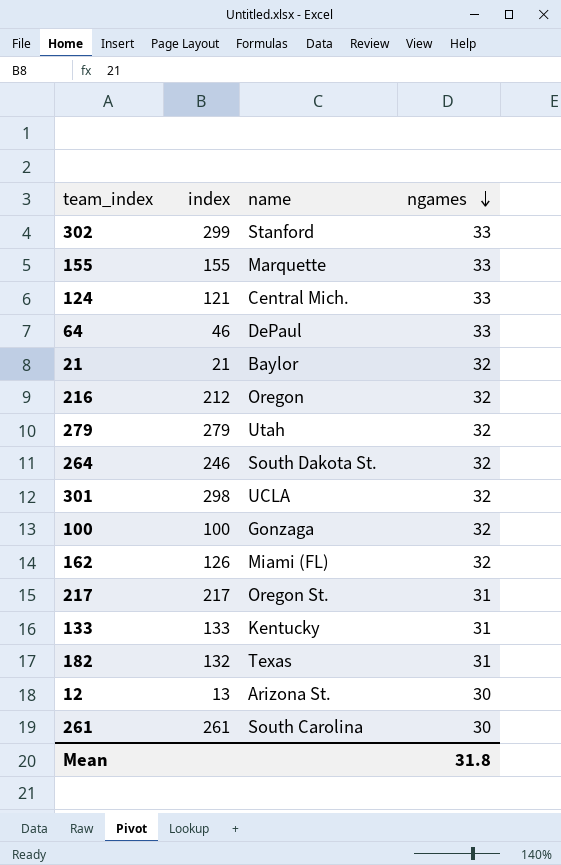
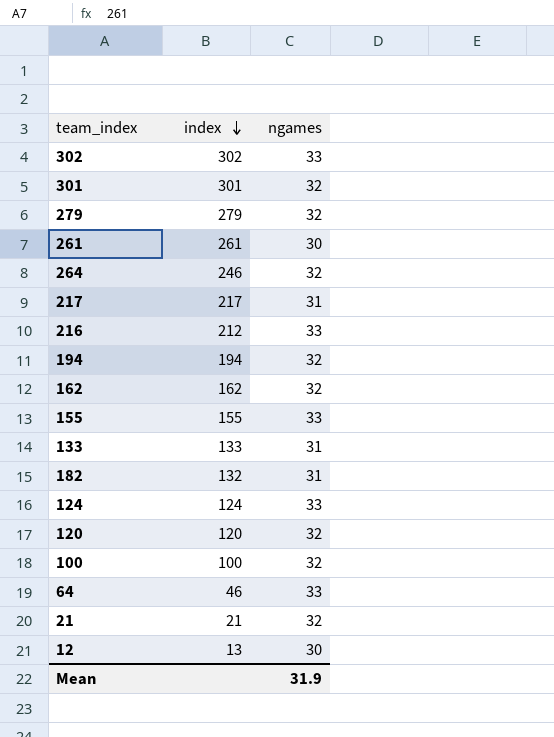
row order: ngames descending -> index descending
column name | position: 3 -> none
302 | index: 299 -> 302
301 | index: 298 -> 301
216 | ngames: 32 -> 33
row 194: none -> 194 | 32
162 | index: 126 -> 162
124 | index: 121 -> 124
row 120: none -> 120 | 32
Mean | ngames: 31.8 -> 31.9

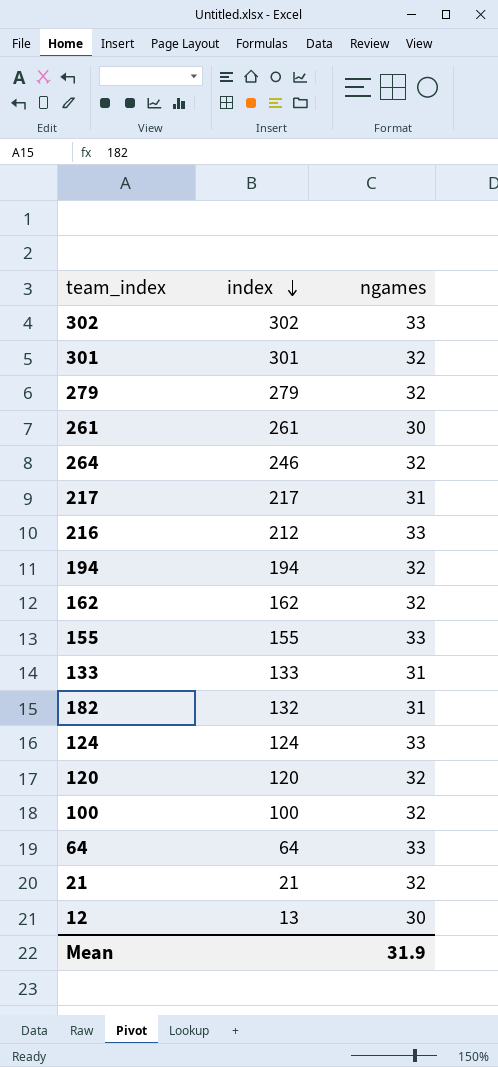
64 | index: 46 -> 64

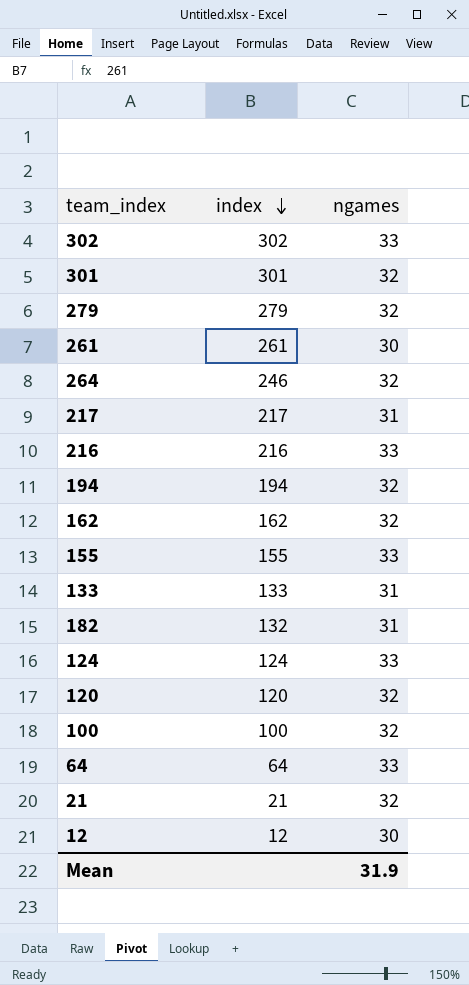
216 | index: 212 -> 216
12 | index: 13 -> 12

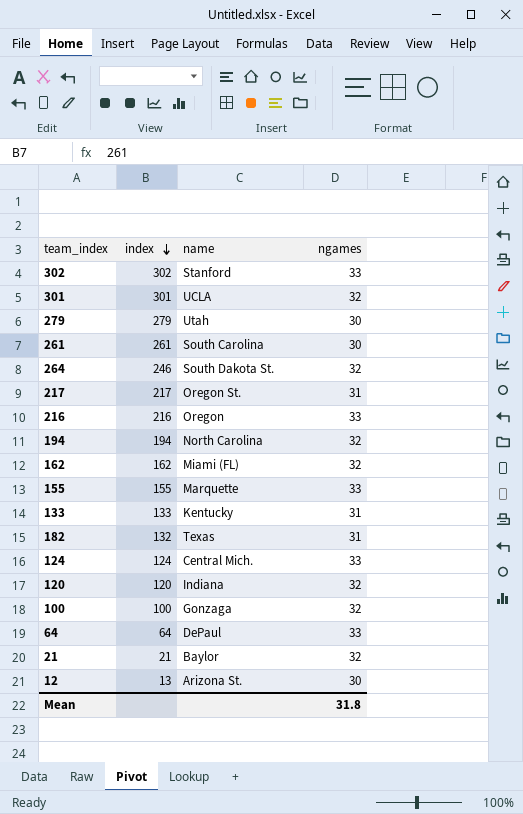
column name | position: none -> 3
279 | ngames: 32 -> 30
12 | index: 12 -> 13
Mean | ngames: 31.9 -> 31.8

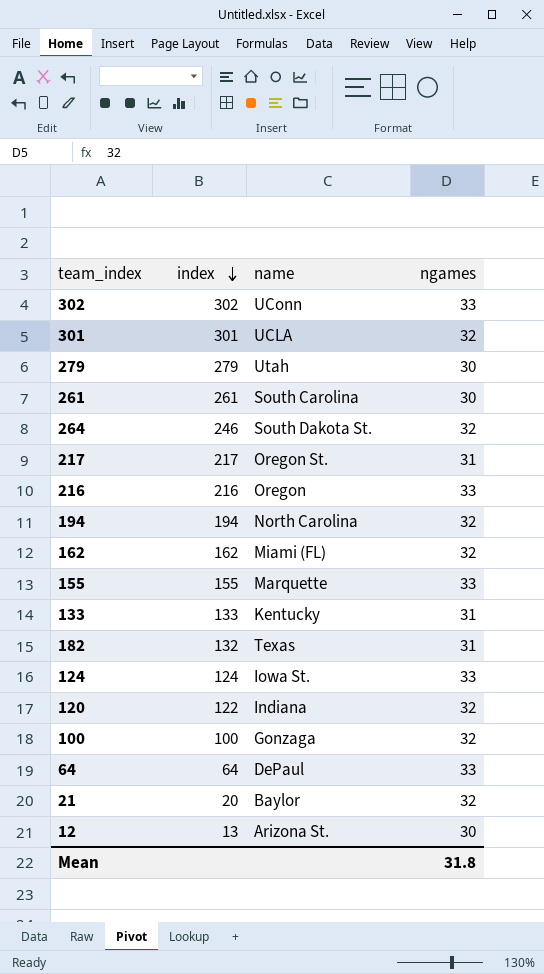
302 | name: Stanford -> UConn
124 | name: Central Mich. -> Iowa St.
120 | index: 120 -> 122
21 | index: 21 -> 20

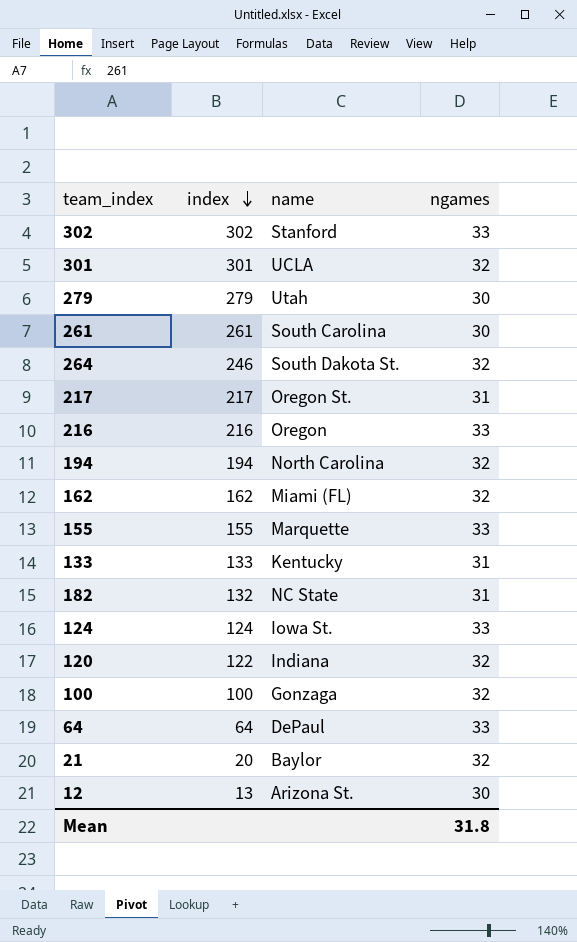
302 | name: UConn -> Stanford
182 | name: Texas -> NC State

